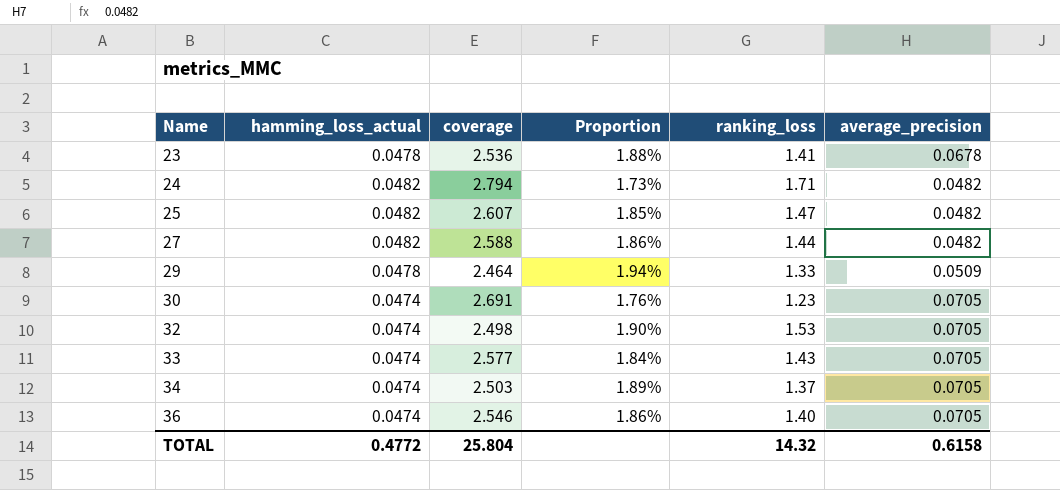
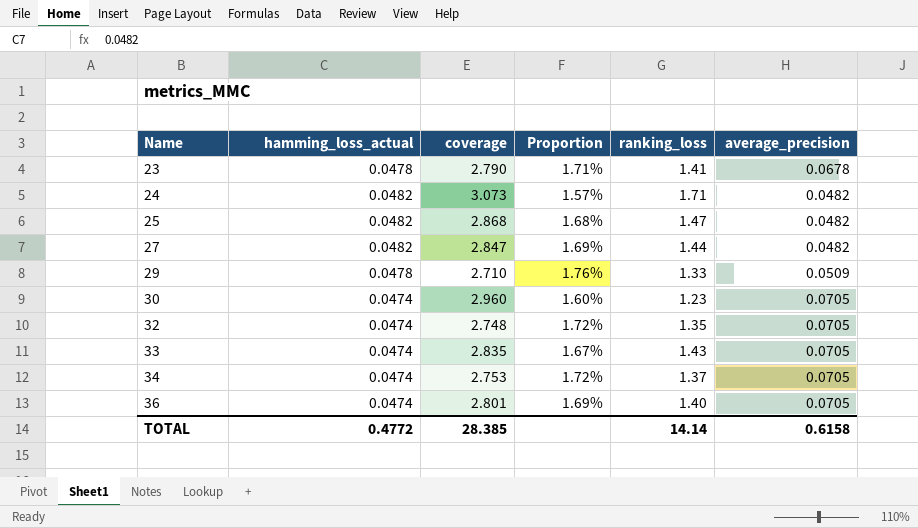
23 | coverage: 2.536 -> 2.790
23 | Proportion: 1.88% -> 1.71%
24 | coverage: 2.794 -> 3.073
24 | Proportion: 1.73% -> 1.57%
25 | coverage: 2.607 -> 2.868
25 | Proportion: 1.85% -> 1.68%
27 | coverage: 2.588 -> 2.847
27 | Proportion: 1.86% -> 1.69%
29 | coverage: 2.464 -> 2.710
29 | Proportion: 1.94% -> 1.76%
30 | coverage: 2.691 -> 2.960
30 | Proportion: 1.76% -> 1.60%
32 | coverage: 2.498 -> 2.748
32 | Proportion: 1.90% -> 1.72%
32 | ranking_loss: 1.53 -> 1.35
33 | coverage: 2.577 -> 2.835
33 | Proportion: 1.84% -> 1.67%
34 | coverage: 2.503 -> 2.753
34 | Proportion: 1.89% -> 1.72%
36 | coverage: 2.546 -> 2.801
36 | Proportion: 1.86% -> 1.69%
TOTAL | coverage: 25.804 -> 28.385
TOTAL | ranking_loss: 14.32 -> 14.14

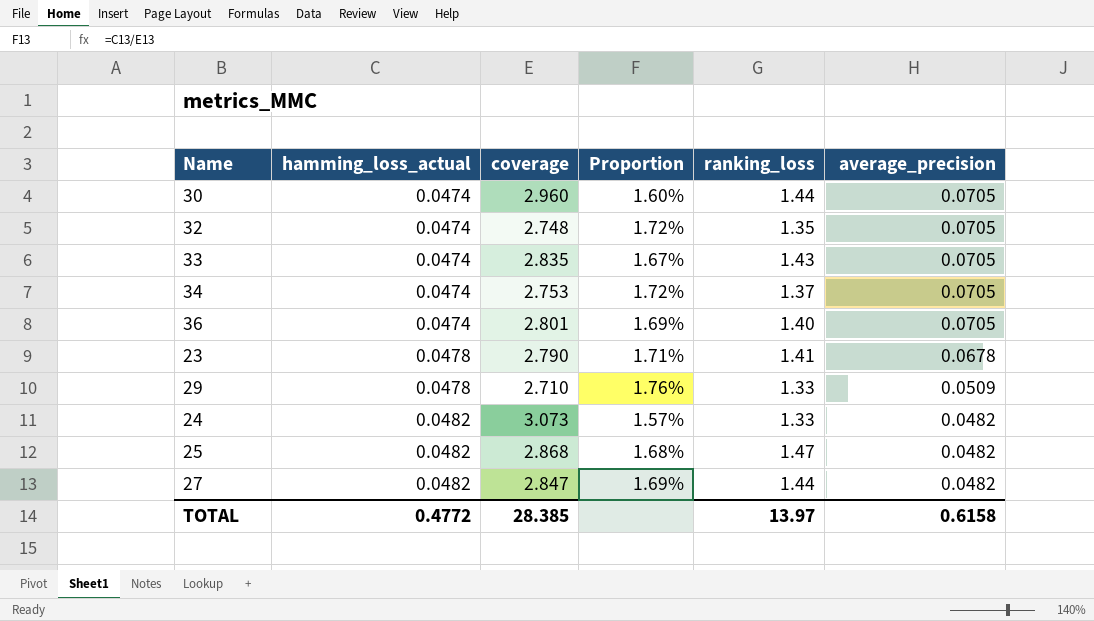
row order: Name ascending -> hamming_loss_actual ascending
30 | ranking_loss: 1.23 -> 1.44
24 | ranking_loss: 1.71 -> 1.33
TOTAL | ranking_loss: 14.14 -> 13.97

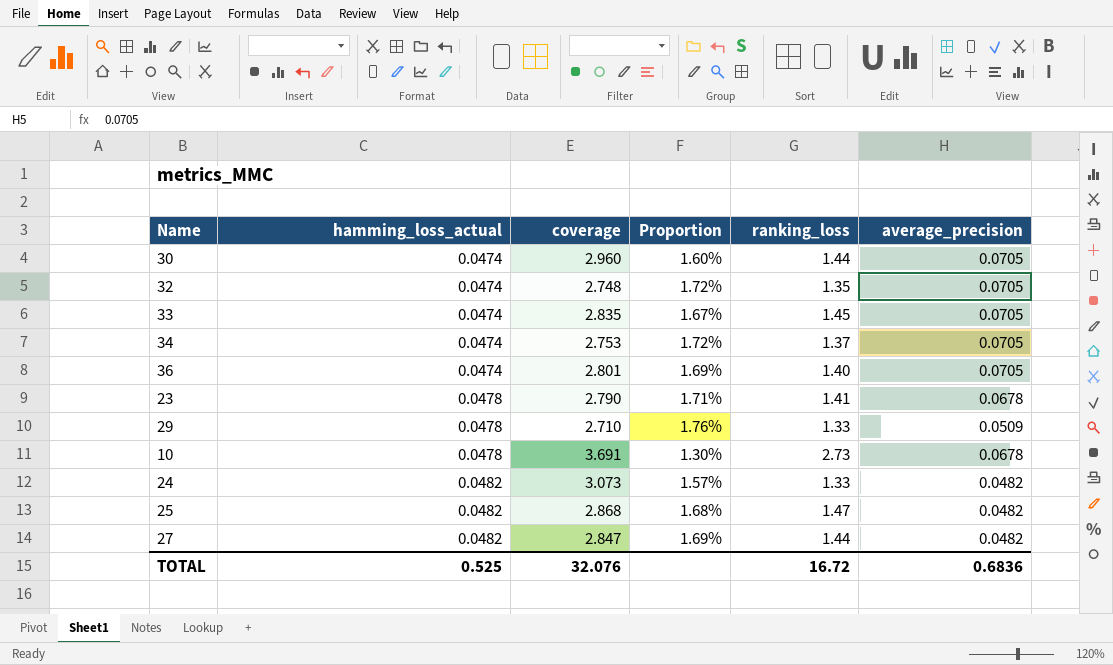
33 | ranking_loss: 1.43 -> 1.45
row 10: none -> 0.0478 | 3.691 | 1.30% | 2.73 | 0.0678
TOTAL | hamming_loss_actual: 0.4772 -> 0.525
TOTAL | coverage: 28.385 -> 32.076
TOTAL | ranking_loss: 13.97 -> 16.72
TOTAL | average_precision: 0.6158 -> 0.6836

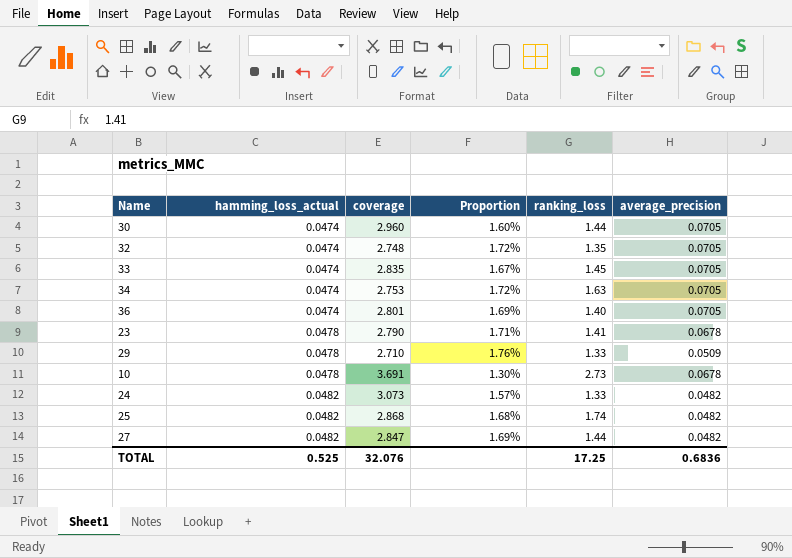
34 | ranking_loss: 1.37 -> 1.63
25 | ranking_loss: 1.47 -> 1.74
TOTAL | ranking_loss: 16.72 -> 17.25

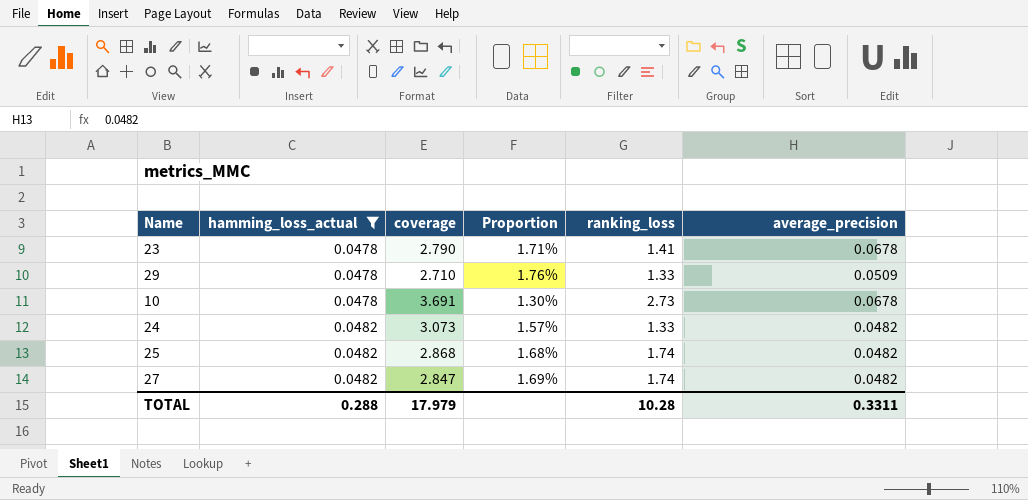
filter: none -> hamming_loss_actual != 0.0474
27 | ranking_loss: 1.44 -> 1.74
TOTAL | hamming_loss_actual: 0.525 -> 0.288
TOTAL | coverage: 32.076 -> 17.979
TOTAL | ranking_loss: 17.25 -> 10.28
TOTAL | average_precision: 0.6836 -> 0.3311

